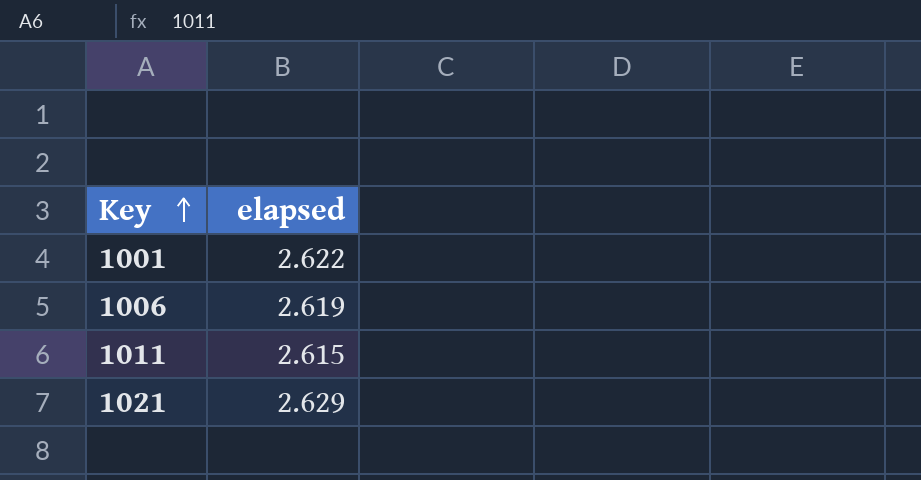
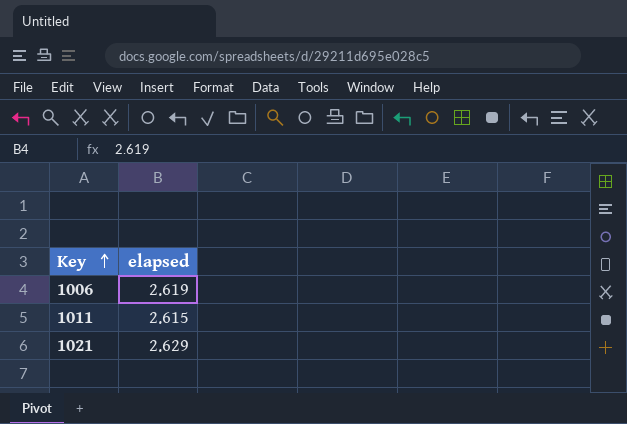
row 1001: 2.622 -> none

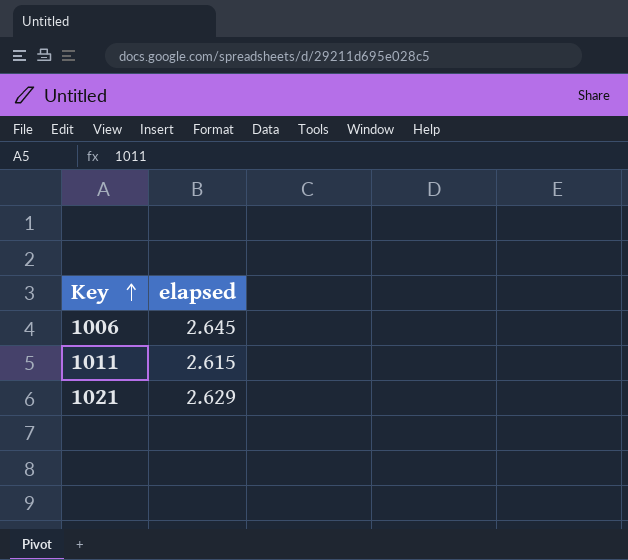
1006 | elapsed: 2.619 -> 2.645

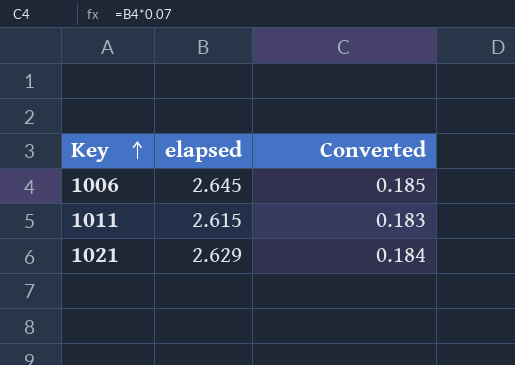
column Converted | formula: none -> [elapsed] * 0.07

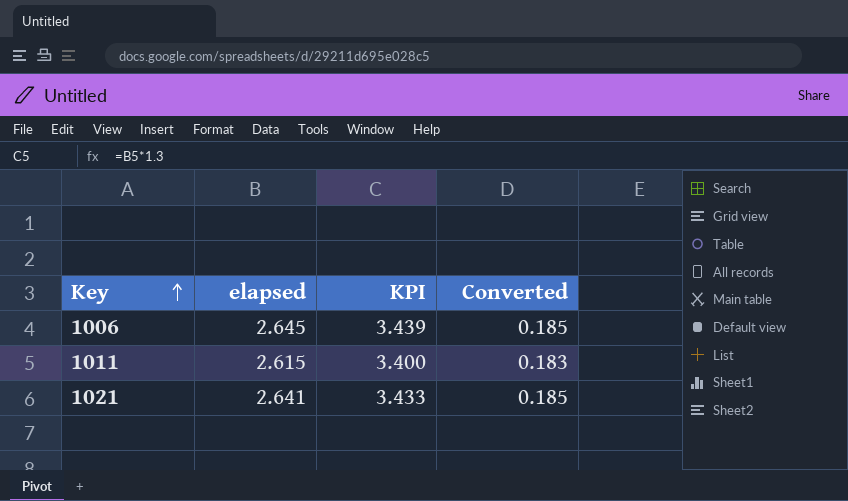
column KPI | formula: none -> [elapsed] * 1.3
1021 | elapsed: 2.629 -> 2.641
1021 | Converted: 0.184 -> 0.185

